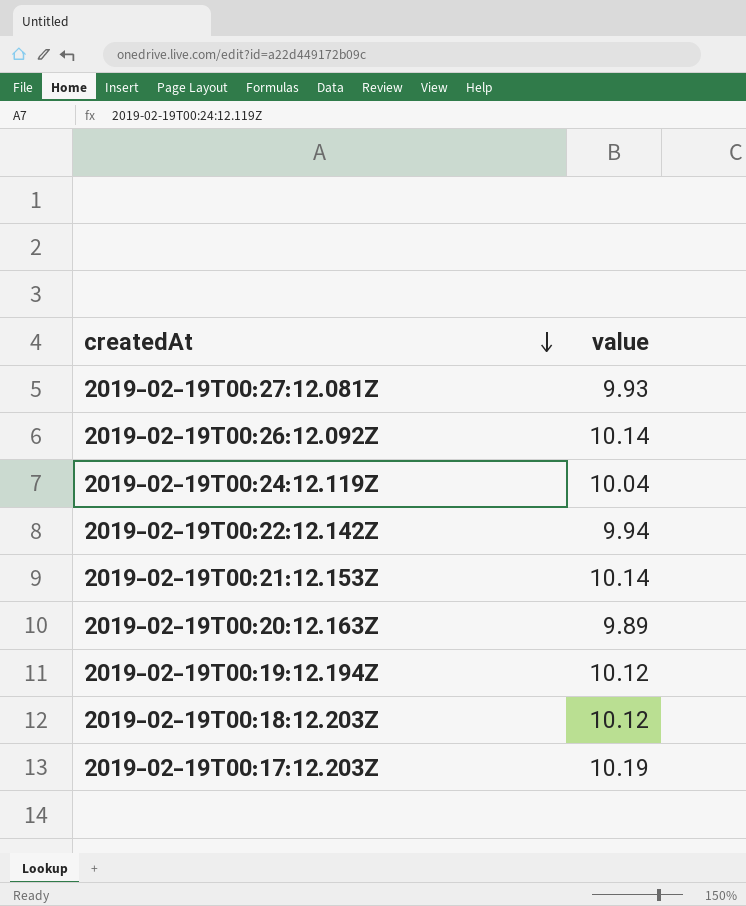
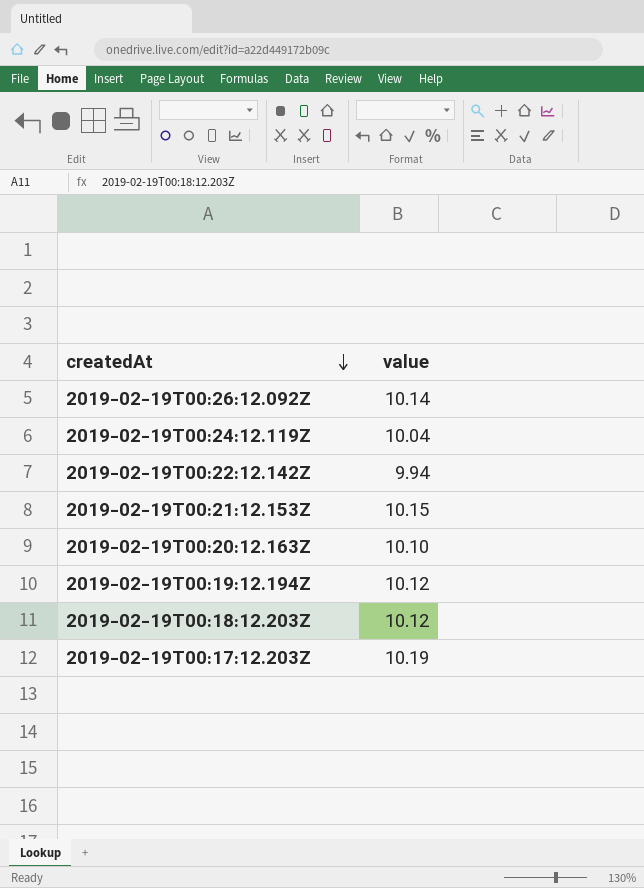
row 2019-02-19T00:27:12.081Z: 9.93 -> none
2019-02-19T00:21:12.153Z | value: 10.14 -> 10.15
2019-02-19T00:20:12.163Z | value: 9.89 -> 10.10

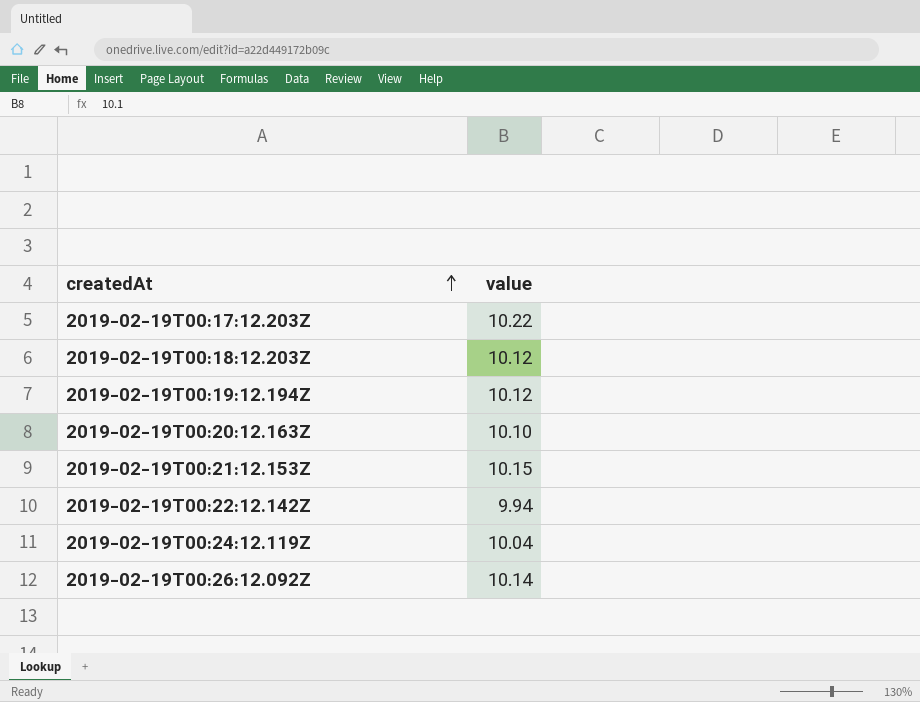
row order: createdAt descending -> createdAt ascending
2019-02-19T00:17:12.203Z | value: 10.19 -> 10.22

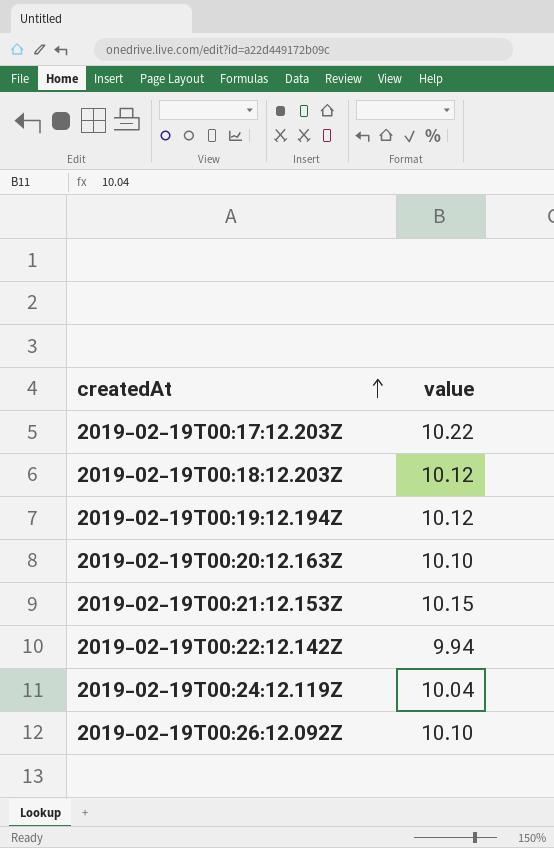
2019-02-19T00:26:12.092Z | value: 10.14 -> 10.10

